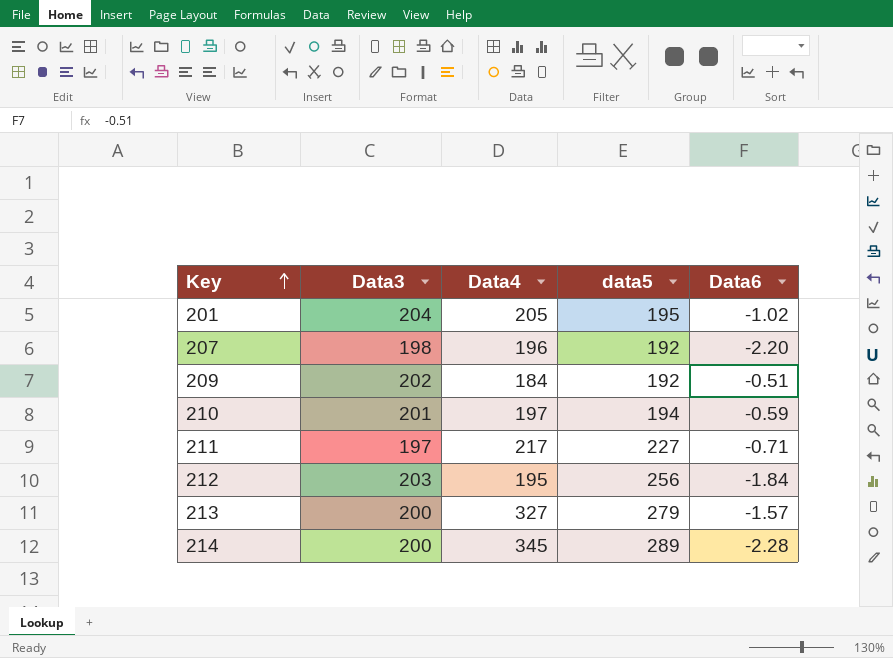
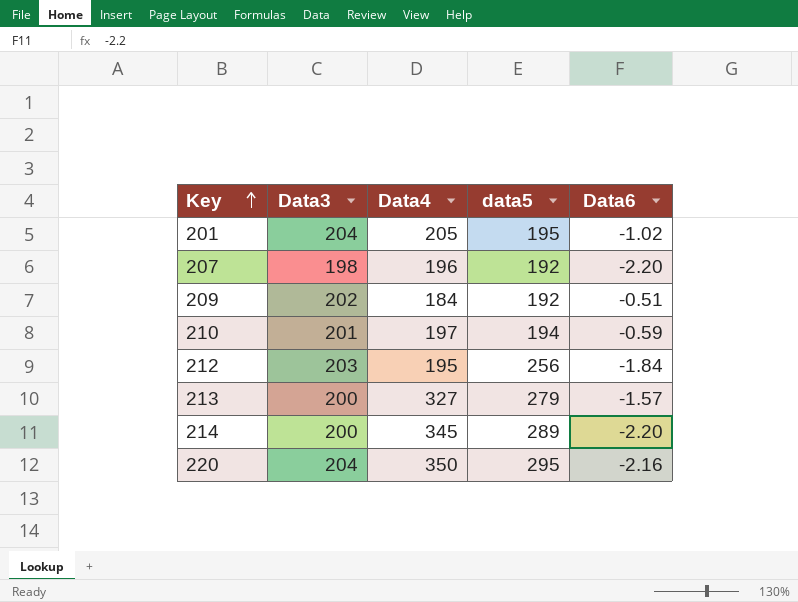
row 211: 197 | 217 | 227 | -0.71 -> none
214 | Data6: -2.28 -> -2.20
row 220: none -> 204 | 350 | 295 | -2.16

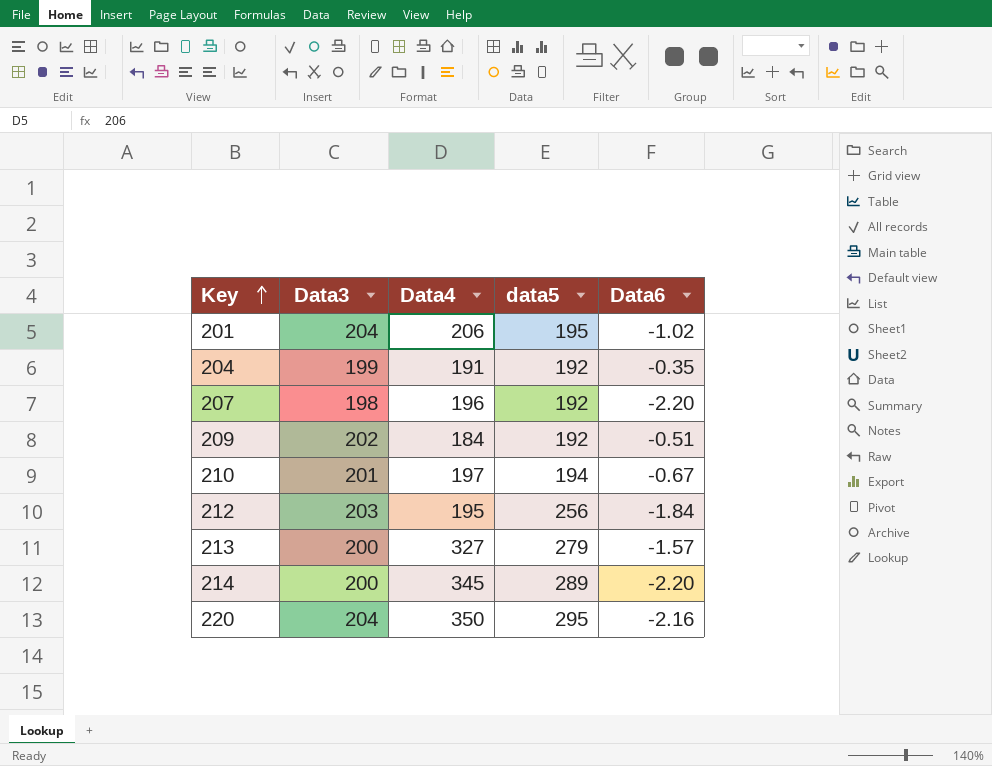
201 | Data4: 205 -> 206
row 204: none -> 199 | 191 | 192 | -0.35
210 | Data6: -0.59 -> -0.67

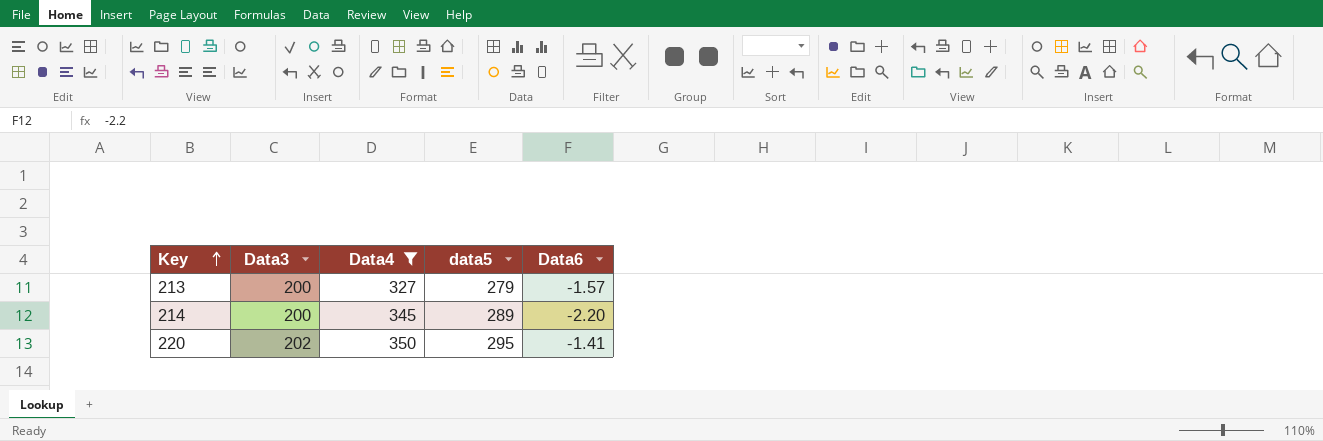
filter: none -> Data4 >= 327
220 | Data3: 204 -> 202
220 | Data6: -2.16 -> -1.41

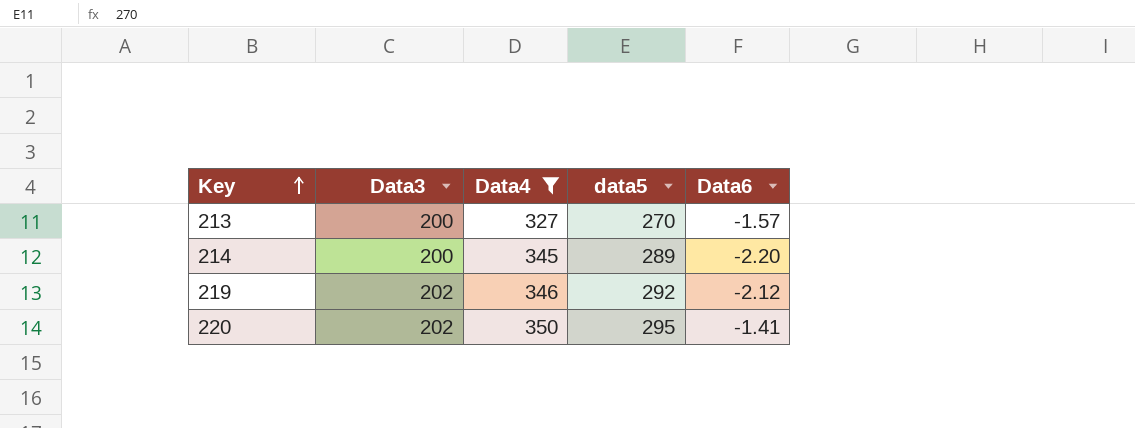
213 | data5: 279 -> 270
row 219: none -> 202 | 346 | 292 | -2.12

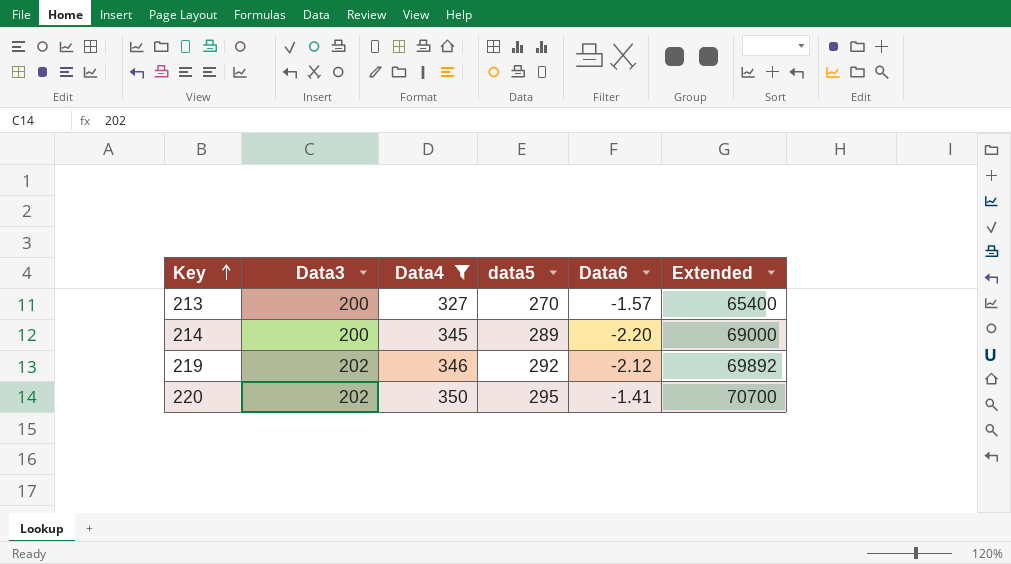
column Extended | formula: none -> [Data3] * [Data4]

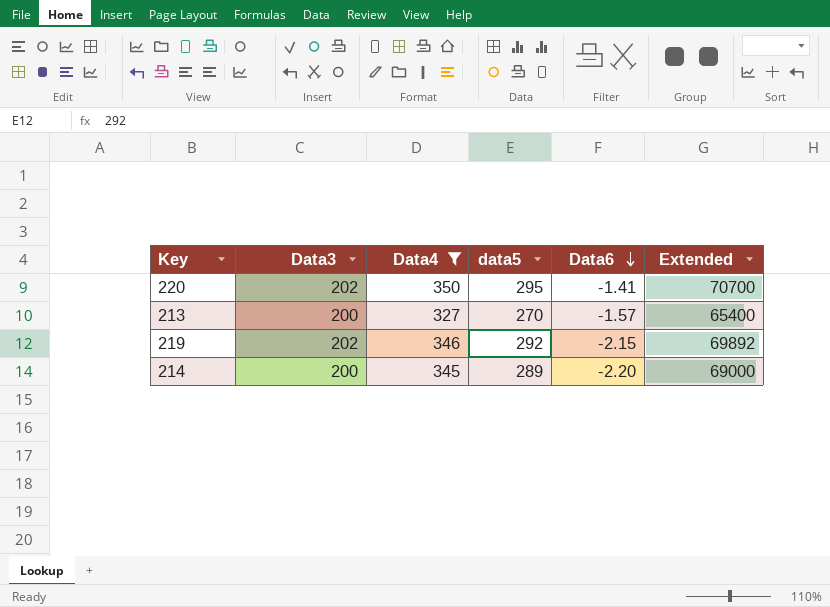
row order: Key ascending -> Data6 descending
219 | Data6: -2.12 -> -2.15

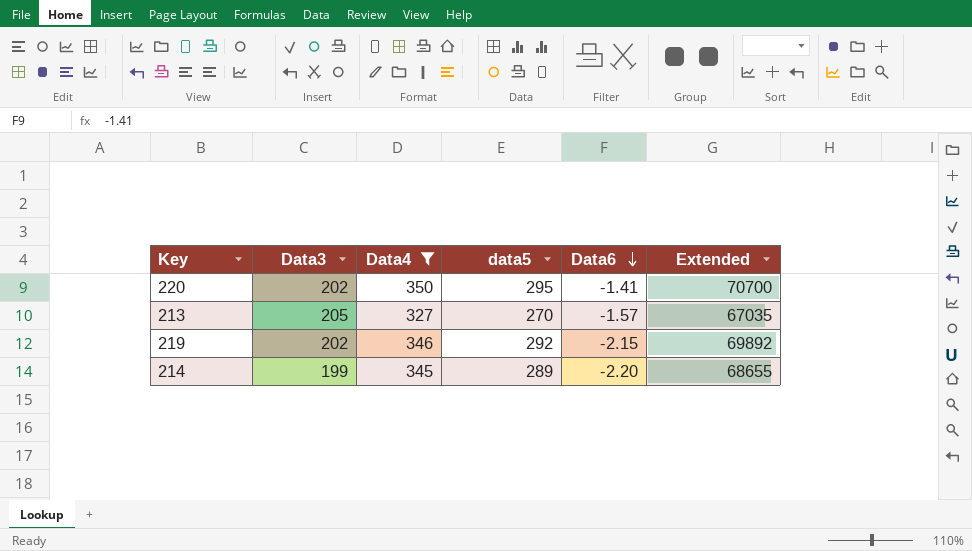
213 | Data3: 200 -> 205
213 | Extended: 65400 -> 67035
214 | Data3: 200 -> 199
214 | Extended: 69000 -> 68655

